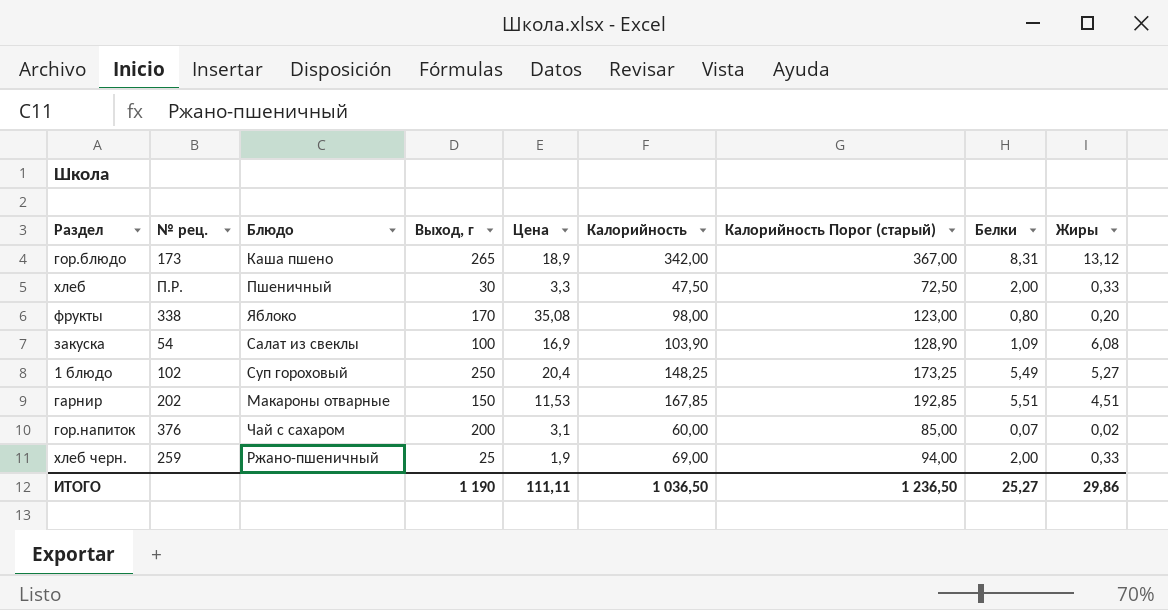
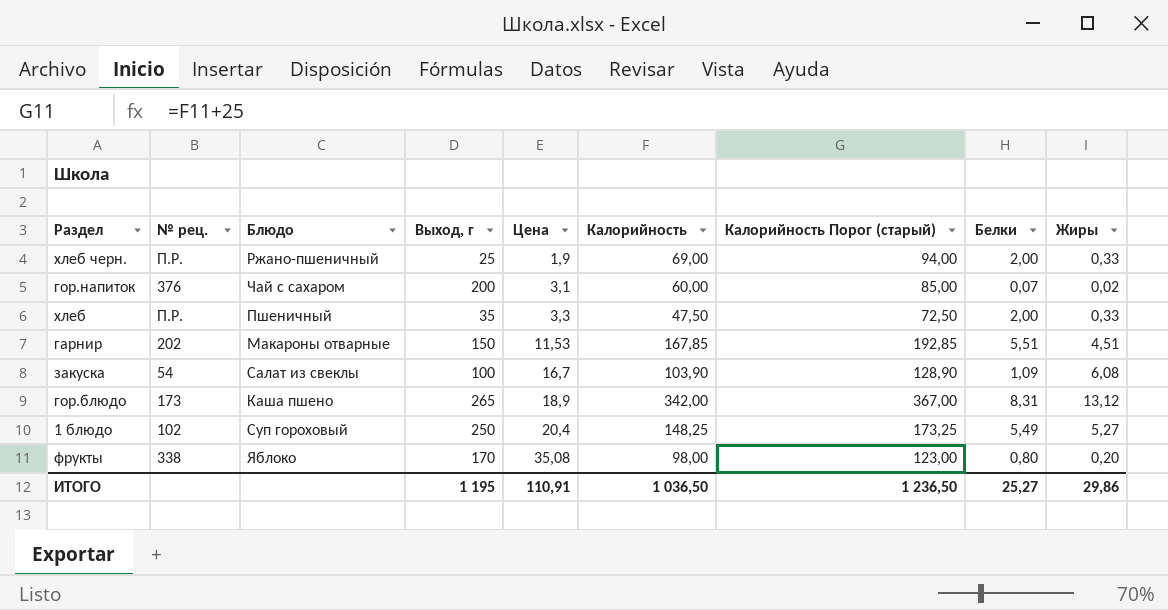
row order: none -> Цена ascending
хлеб черн. | № рец.: 259 -> П.Р.
хлеб | Выход, г: 30 -> 35
закуска | Цена: 16,9 -> 16,7
ИТОГО | Выход, г: 1 190 -> 1 195
ИТОГО | Цена: 111,11 -> 110,91

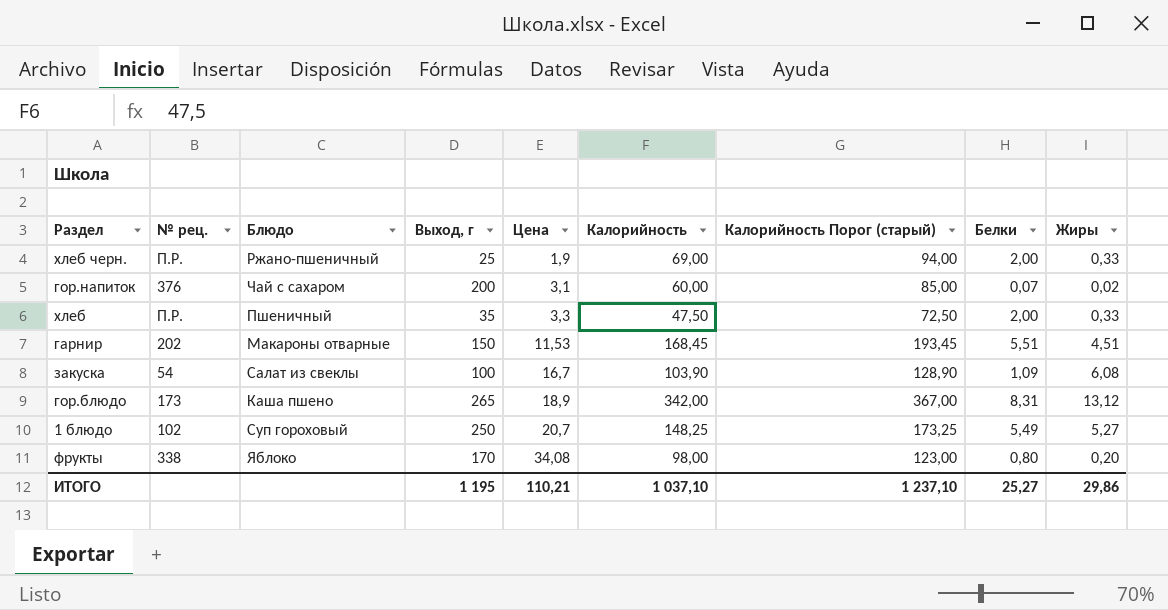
гарнир | Калорийность: 167,85 -> 168,45
гарнир | Калорийность Порог (старый): 192,85 -> 193,45
1 блюдо | Цена: 20,4 -> 20,7
фрукты | Цена: 35,08 -> 34,08
ИТОГО | Цена: 110,91 -> 110,21
ИТОГО | Калорийность: 1 036,50 -> 1 037,10
ИТОГО | Калорийность Порог (старый): 1 236,50 -> 1 237,10

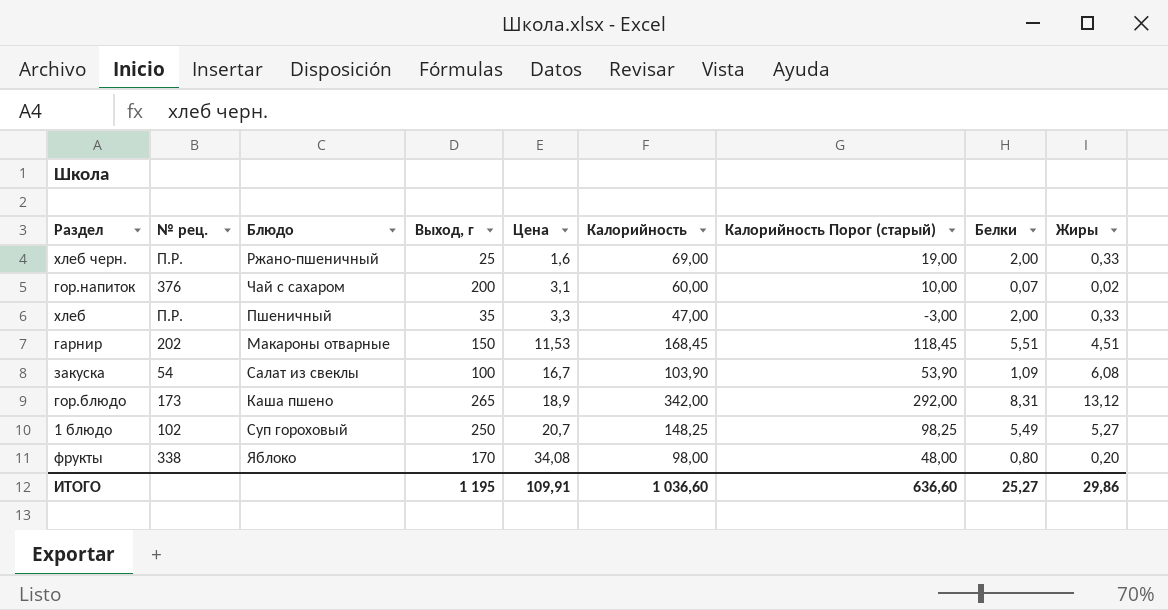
column Калорийность Порог (старый) | formula: [Калорийность] + 25 -> [Калорийность] - 50
хлеб черн. | Цена: 1,9 -> 1,6
хлеб | Калорийность: 47,50 -> 47,00
ИТОГО | Цена: 110,21 -> 109,91
ИТОГО | Калорийность: 1 037,10 -> 1 036,60
ИТОГО | Калорийность Порог (старый): 1 237,10 -> 636,60

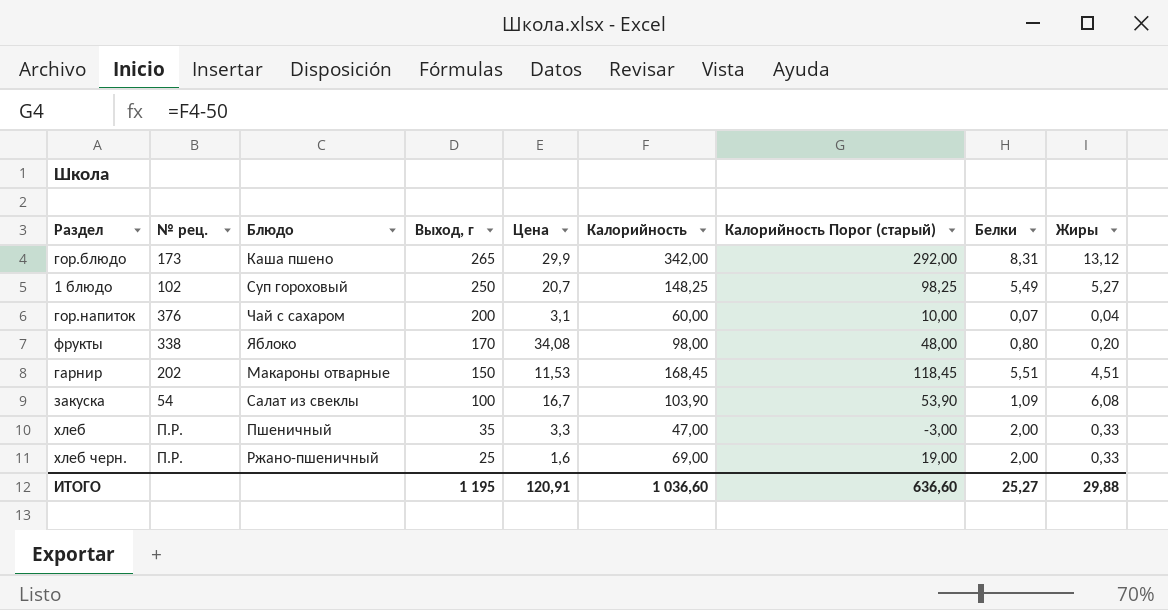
row order: Цена ascending -> Выход, г descending
гор.блюдо | Цена: 18,9 -> 29,9
гор.напиток | Жиры: 0,02 -> 0,04
ИТОГО | Цена: 109,91 -> 120,91
ИТОГО | Жиры: 29,86 -> 29,88

